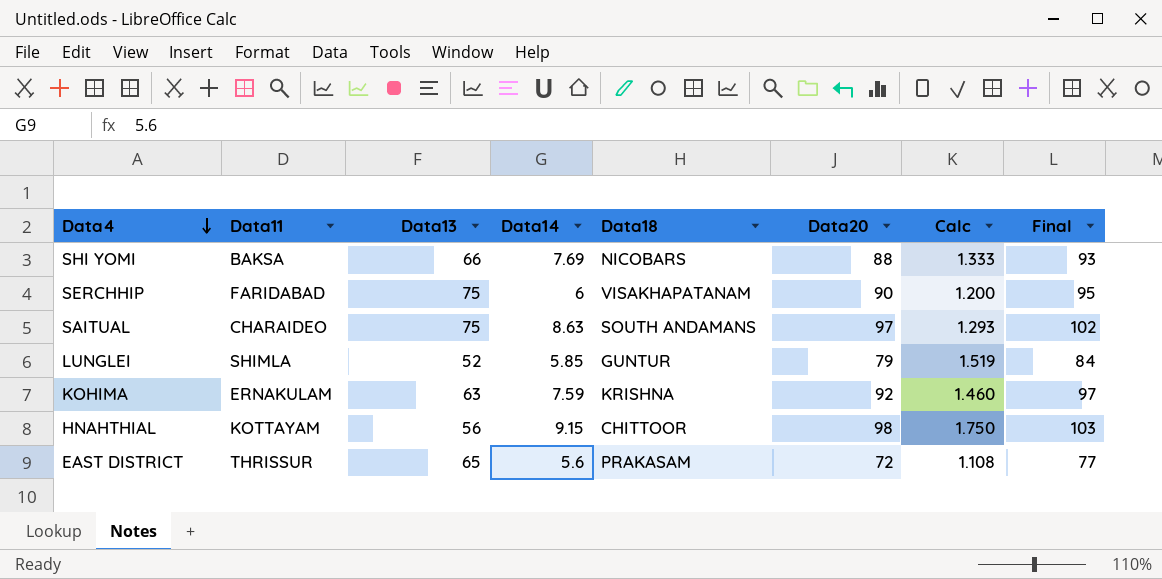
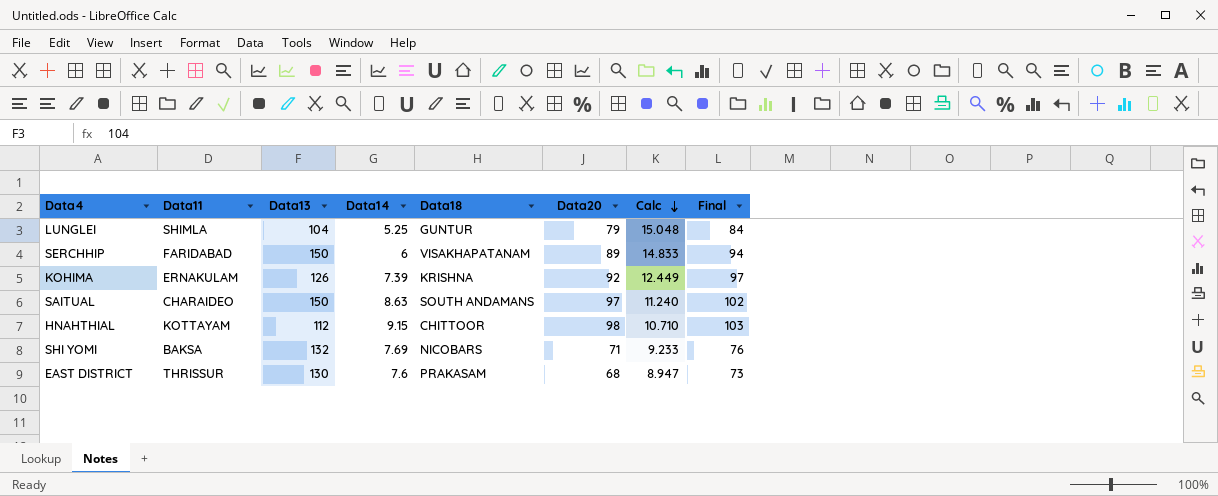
row order: Data4 descending -> Calc descending
column Calc | formula: [Data20] / [Data13] -> [Data20] / [Data14]
LUNGLEI | Data13: 52 -> 104
LUNGLEI | Data14: 5.85 -> 5.25
SERCHHIP | Data13: 75 -> 150
SERCHHIP | Data20: 90 -> 89
SERCHHIP | Final: 95 -> 94
KOHIMA | Data13: 63 -> 126
KOHIMA | Data14: 7.59 -> 7.39
SAITUAL | Data13: 75 -> 150
HNAHTHIAL | Data13: 56 -> 112
SHI YOMI | Data13: 66 -> 132
SHI YOMI | Data20: 88 -> 71
SHI YOMI | Final: 93 -> 76
EAST DISTRICT | Data13: 65 -> 130
EAST DISTRICT | Data14: 5.6 -> 7.6
EAST DISTRICT | Data20: 72 -> 68
EAST DISTRICT | Final: 77 -> 73

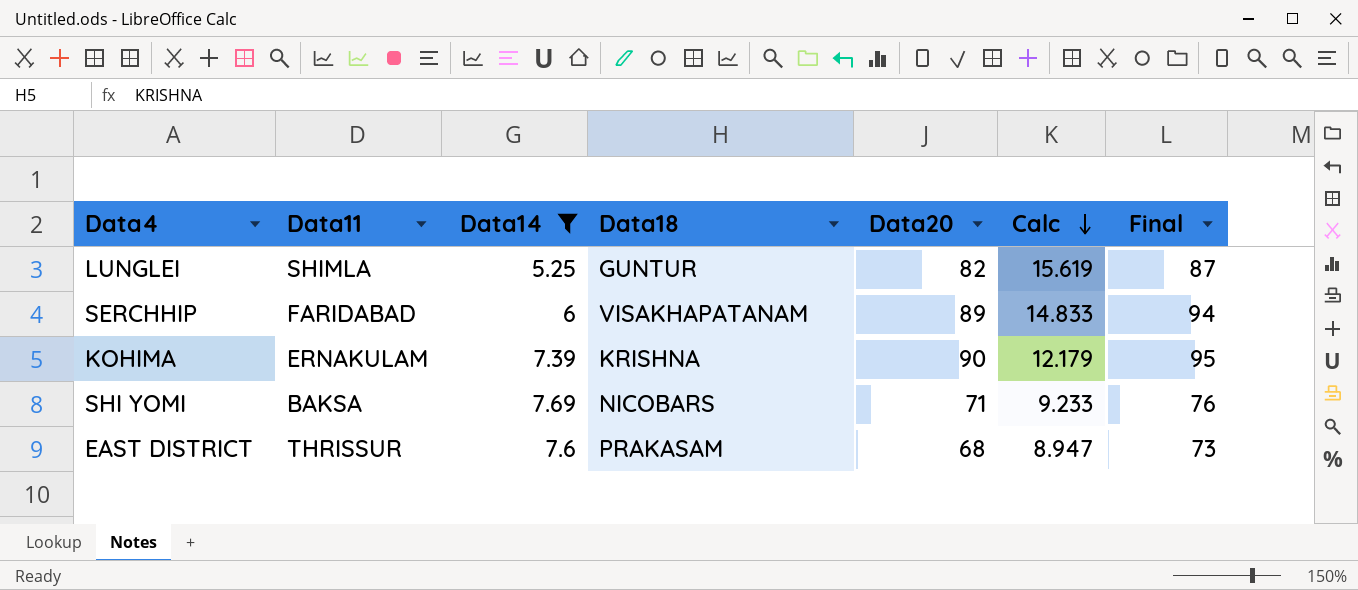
filter: none -> Data14 <= 7.69
column Data13 | position: 3 -> none
LUNGLEI | Data20: 79 -> 82
LUNGLEI | Calc: 15.048 -> 15.619
LUNGLEI | Final: 84 -> 87
KOHIMA | Data20: 92 -> 90
KOHIMA | Calc: 12.449 -> 12.179
KOHIMA | Final: 97 -> 95

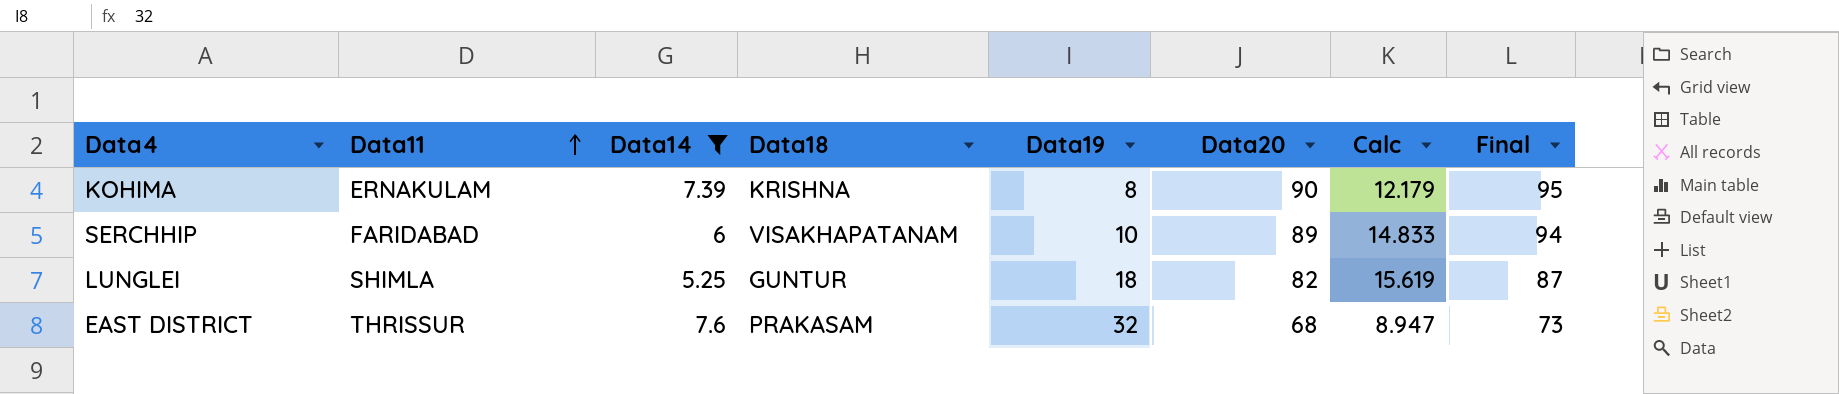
row order: Calc descending -> Data11 ascending
column Data19 | position: none -> 5
row SHI YOMI: BAKSA | 7.69 | NICOBARS | 71 | 9.233 | 76 -> none

